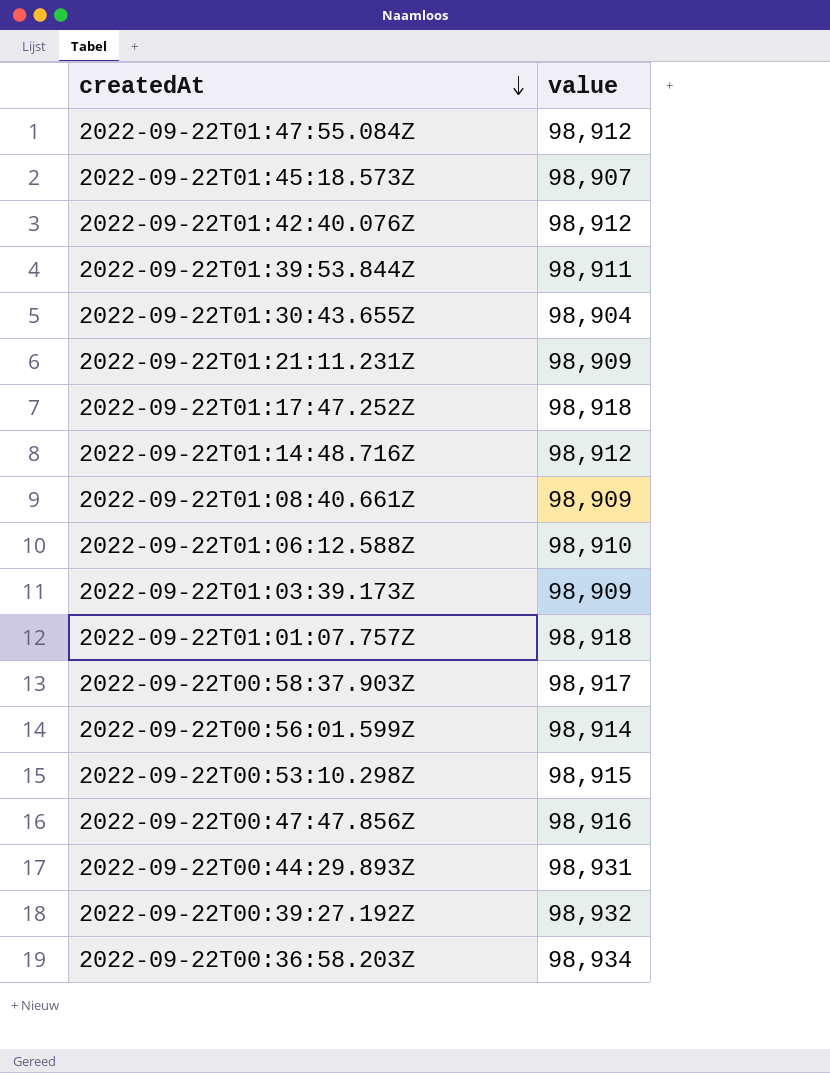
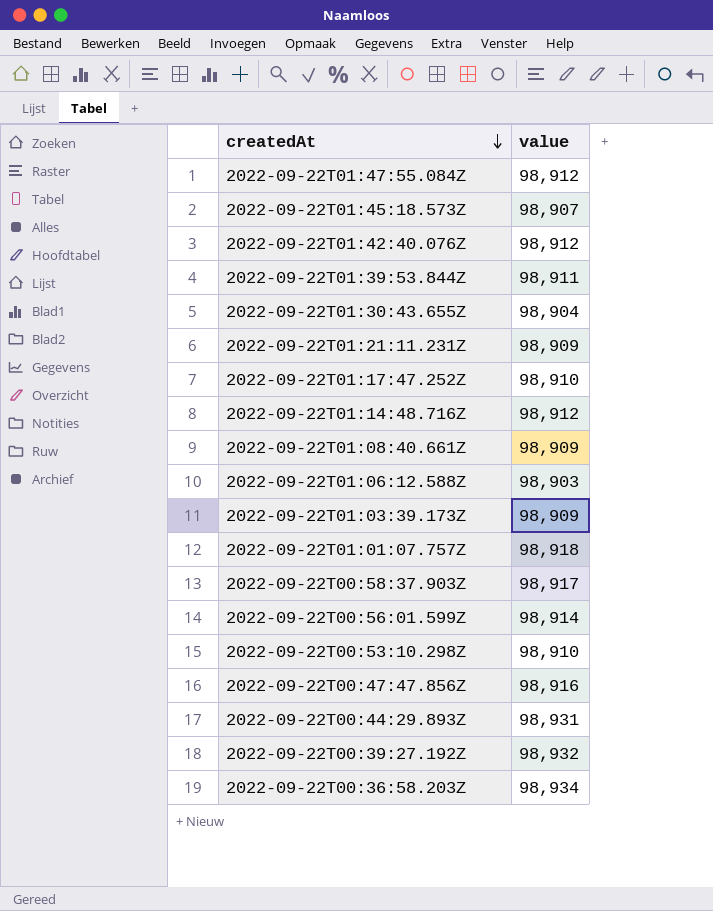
2022-09-22T01:17:47.252Z | value: 98,918 -> 98,910
2022-09-22T01:06:12.588Z | value: 98,910 -> 98,903
2022-09-22T00:53:10.298Z | value: 98,915 -> 98,910

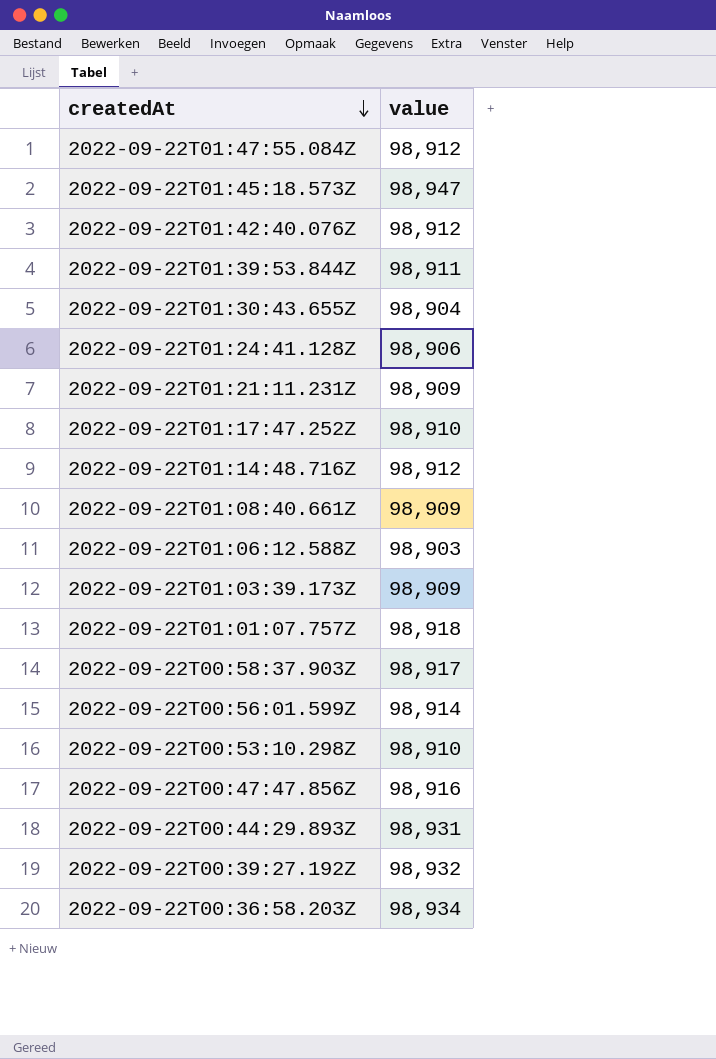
2022-09-22T01:45:18.573Z | value: 98,907 -> 98,947
row 2022-09-22T01:24:41.128Z: none -> 98,906

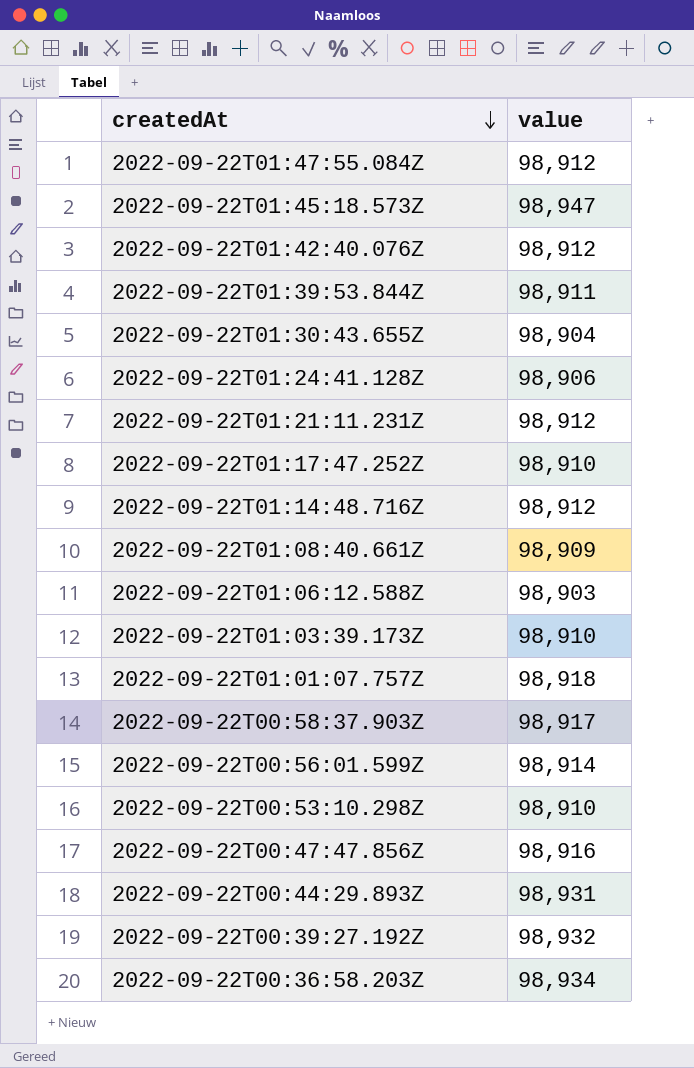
2022-09-22T01:21:11.231Z | value: 98,909 -> 98,912
2022-09-22T01:03:39.173Z | value: 98,909 -> 98,910

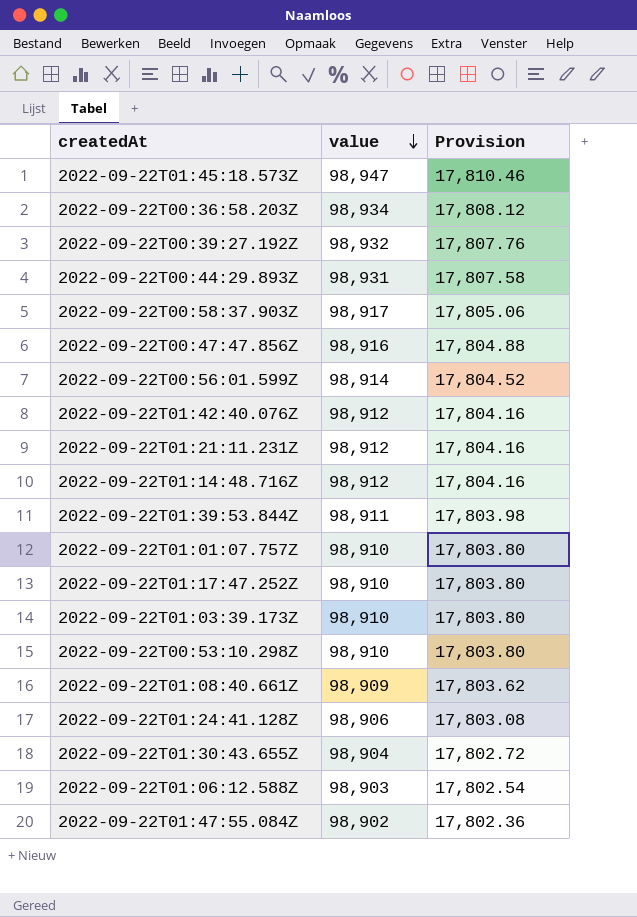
row order: createdAt descending -> value descending
column Provision | formula: none -> [value] * 0.18
2022-09-22T01:01:07.757Z | value: 98,918 -> 98,910
2022-09-22T01:47:55.084Z | value: 98,912 -> 98,902

